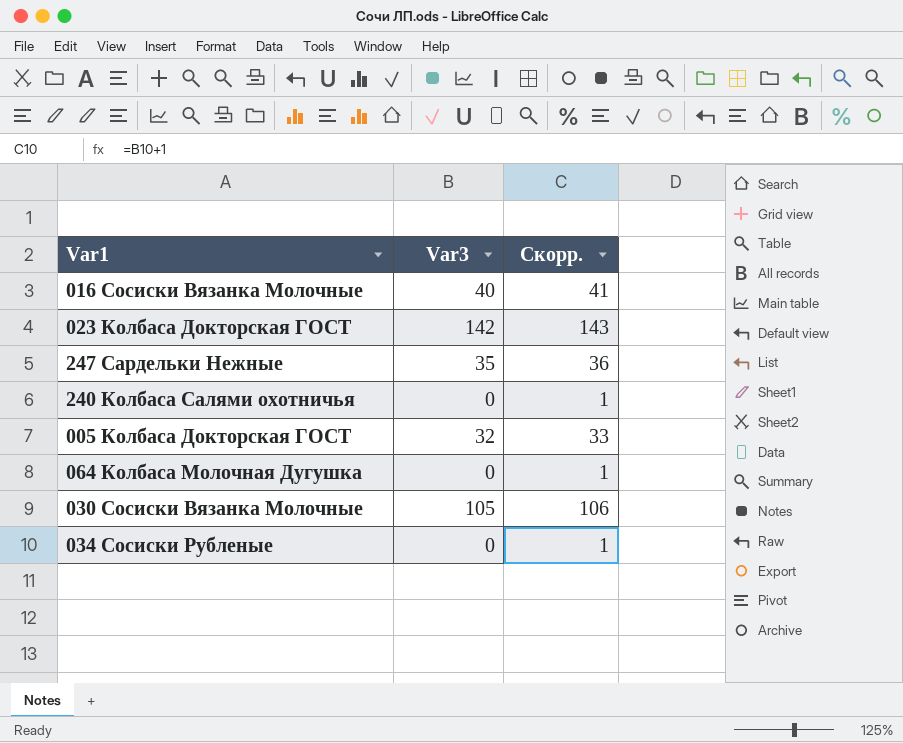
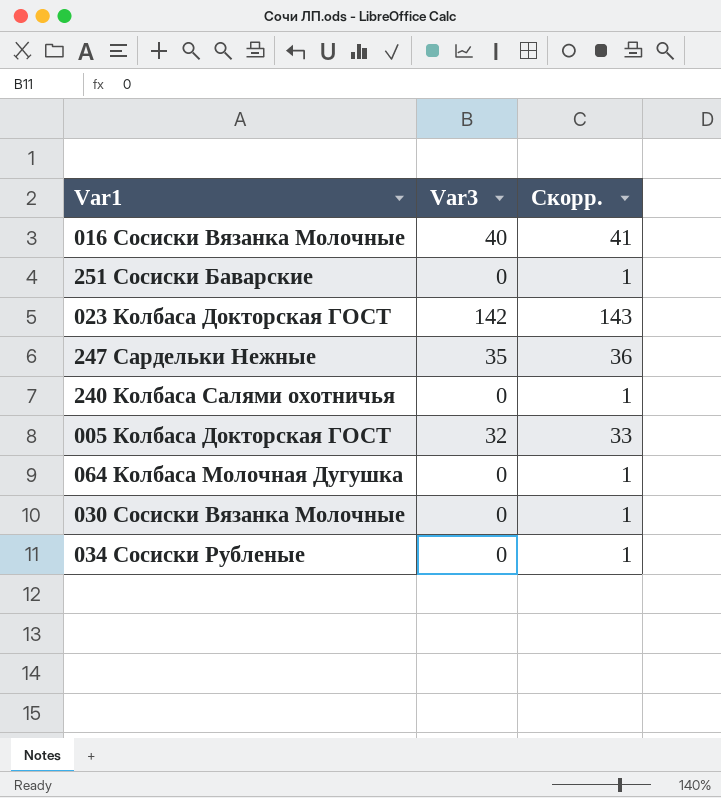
row 251 Сосиски Баварские: none -> 0 | 1
030 Сосиски Вязанка Молочные | Var3: 105 -> 0
030 Сосиски Вязанка Молочные | Скорр.: 106 -> 1

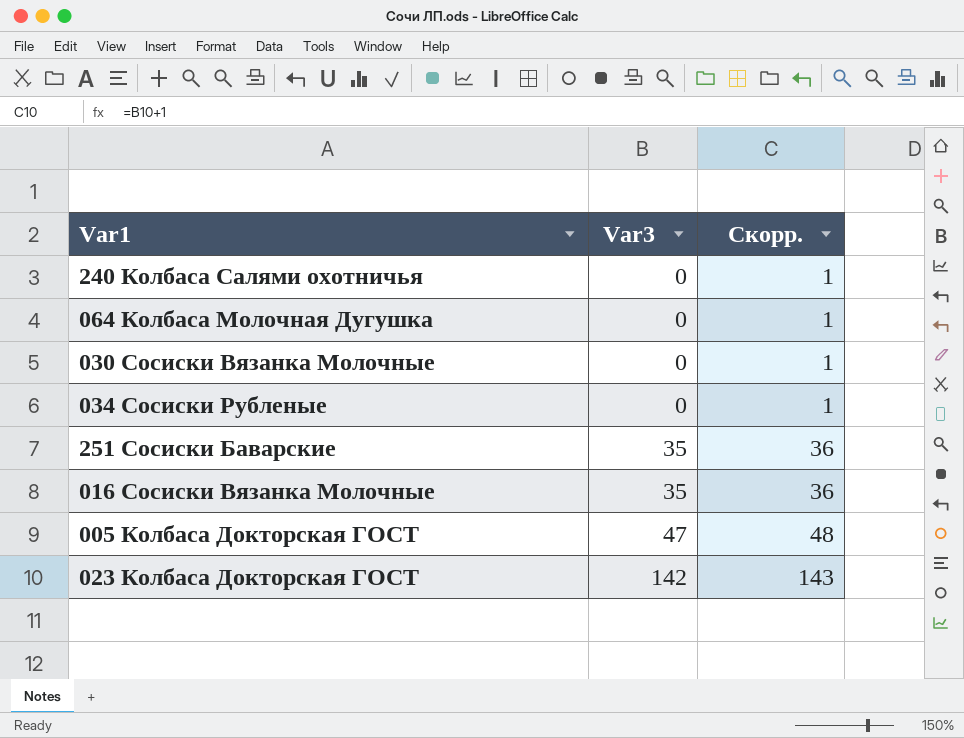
row order: none -> Var3 ascending
row 247 Сардельки Нежные: 35 | 36 -> none
251 Сосиски Баварские | Var3: 0 -> 35
251 Сосиски Баварские | Скорр.: 1 -> 36
016 Сосиски Вязанка Молочные | Var3: 40 -> 35
016 Сосиски Вязанка Молочные | Скорр.: 41 -> 36
005 Колбаса Докторская ГОСТ | Var3: 32 -> 47
005 Колбаса Докторская ГОСТ | Скорр.: 33 -> 48

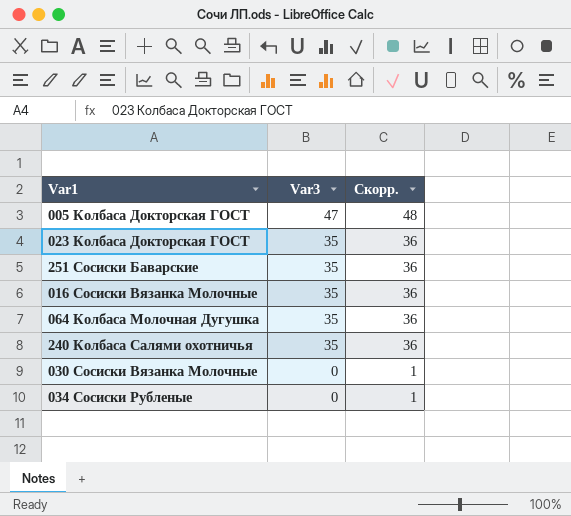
row order: Var3 ascending -> Var3 descending
023 Колбаса Докторская ГОСТ | Var3: 142 -> 35
023 Колбаса Докторская ГОСТ | Скорр.: 143 -> 36
064 Колбаса Молочная Дугушка | Var3: 0 -> 35
064 Колбаса Молочная Дугушка | Скорр.: 1 -> 36
240 Колбаса Салями охотничья | Var3: 0 -> 35
240 Колбаса Салями охотничья | Скорр.: 1 -> 36

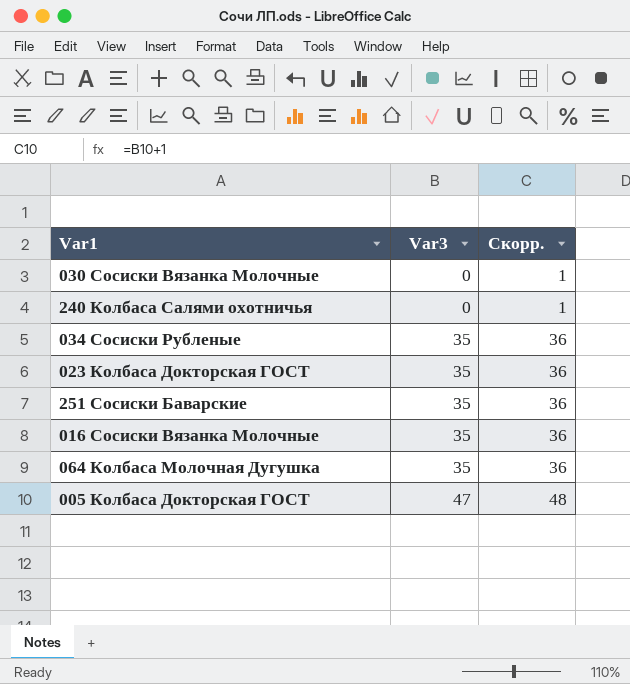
row order: Var3 descending -> Var3 ascending
240 Колбаса Салями охотничья | Var3: 35 -> 0
240 Колбаса Салями охотничья | Скорр.: 36 -> 1
034 Сосиски Рубленые | Var3: 0 -> 35
034 Сосиски Рубленые | Скорр.: 1 -> 36

